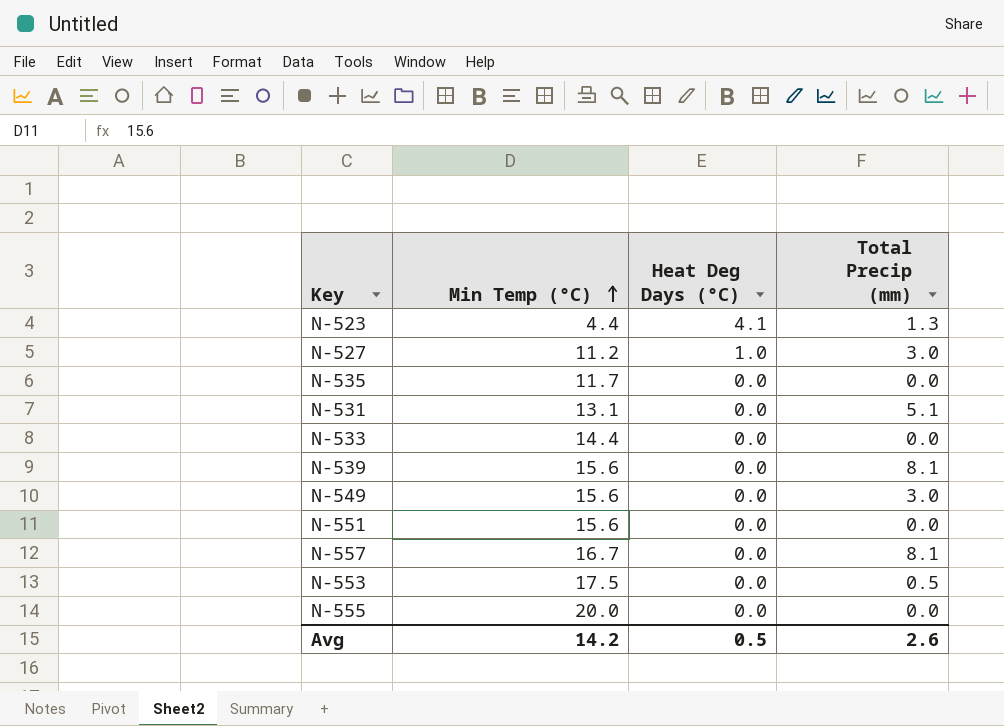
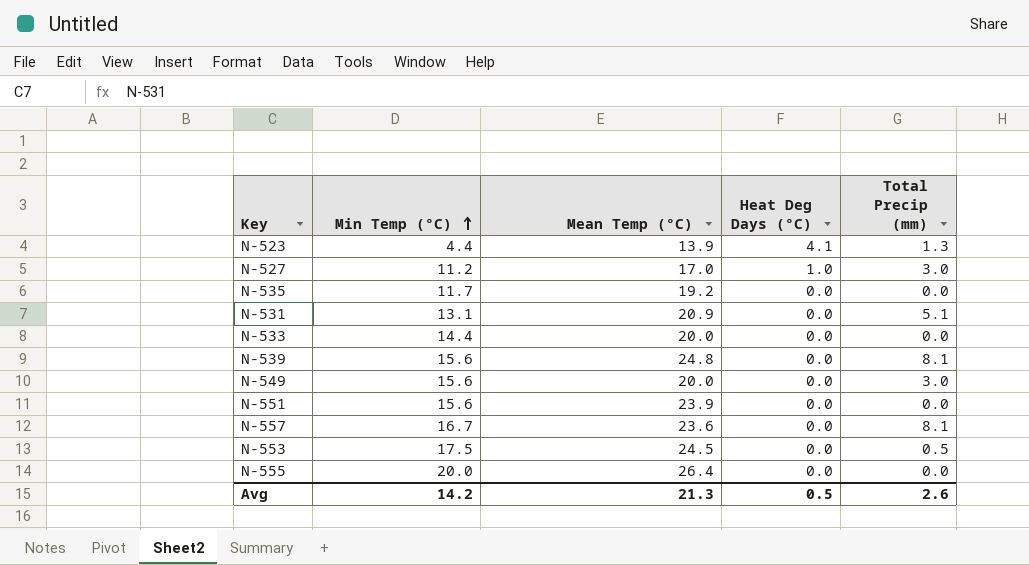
column Mean Temp (°C) | position: none -> 3

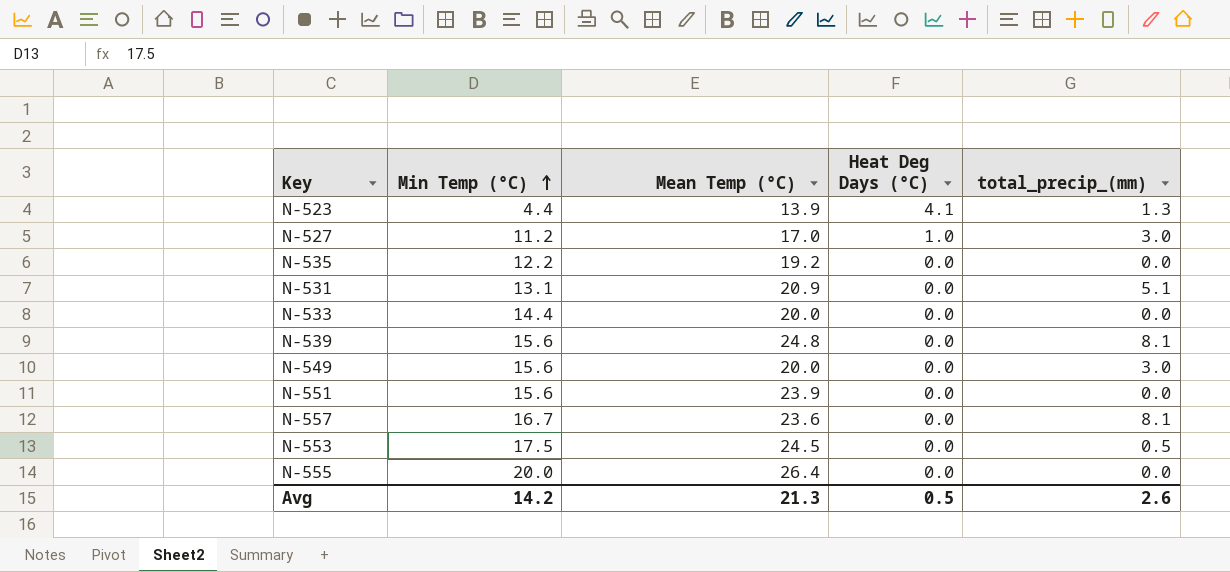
column name: Total Precip (mm) -> total_precip_(mm)
N-535 | Min Temp (°C): 11.7 -> 12.2

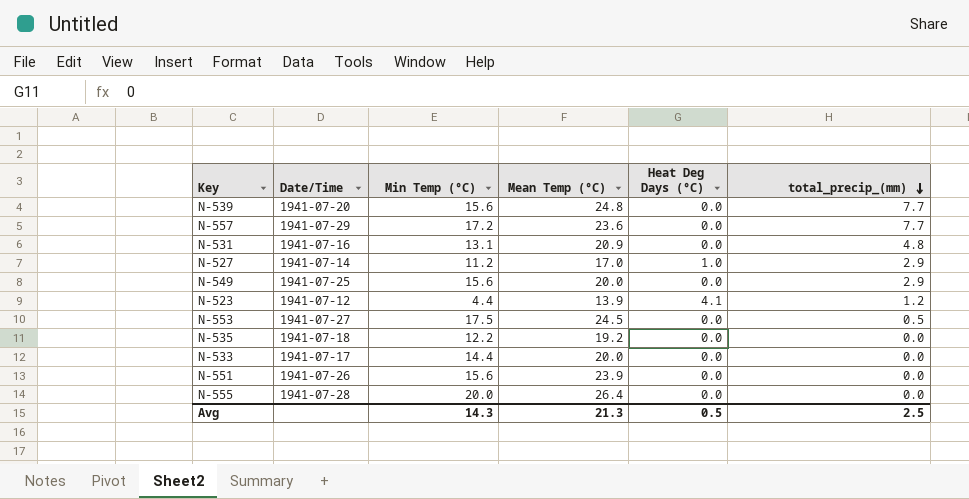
row order: Min Temp (°C) ascending -> total_precip_(mm) descending
column Date/Time | position: none -> 2
N-539 | total_precip_(mm): 8.1 -> 7.7
N-557 | Min Temp (°C): 16.7 -> 17.2
N-557 | total_precip_(mm): 8.1 -> 7.7
N-531 | total_precip_(mm): 5.1 -> 4.8
N-527 | total_precip_(mm): 3.0 -> 2.9
N-549 | total_precip_(mm): 3.0 -> 2.9
N-523 | total_precip_(mm): 1.3 -> 1.2
Avg | Min Temp (°C): 14.2 -> 14.3
Avg | total_precip_(mm): 2.6 -> 2.5

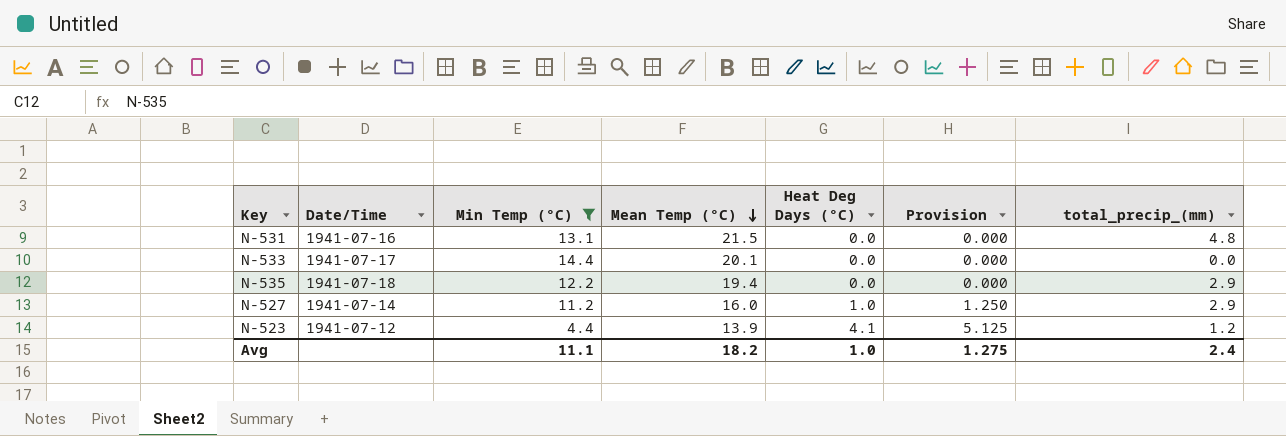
filter: none -> Min Temp (°C) <= 14.4
row order: total_precip_(mm) descending -> Mean Temp (°C) descending
column Provision | formula: none -> [Heat Deg Days (°C)] * 1.25
N-531 | Mean Temp (°C): 20.9 -> 21.5
N-533 | Mean Temp (°C): 20.0 -> 20.1
N-535 | Mean Temp (°C): 19.2 -> 19.4
N-535 | total_precip_(mm): 0.0 -> 2.9
N-527 | Mean Temp (°C): 17.0 -> 16.0
Avg | Min Temp (°C): 14.3 -> 11.1
Avg | Mean Temp (°C): 21.3 -> 18.2
Avg | Heat Deg Days (°C): 0.5 -> 1.0
Avg | total_precip_(mm): 2.5 -> 2.4

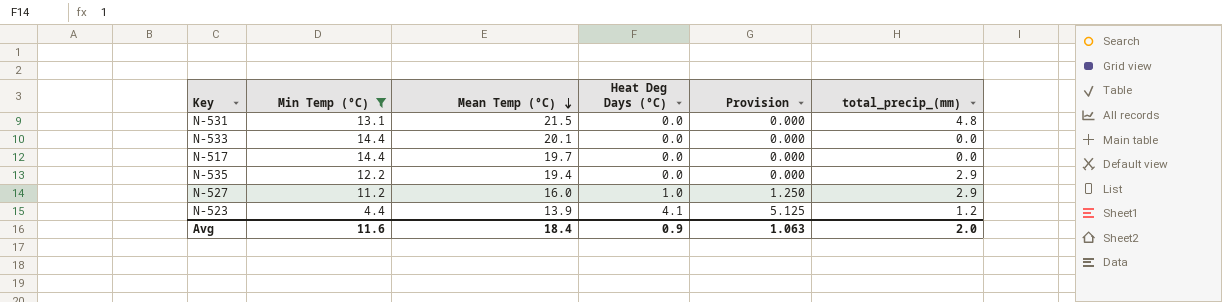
column Date/Time | position: 2 -> none
row N-517: none -> 14.4 | 19.7 | 0.0 | 0.000 | 0.0
Avg | Min Temp (°C): 11.1 -> 11.6
Avg | Mean Temp (°C): 18.2 -> 18.4
Avg | Heat Deg Days (°C): 1.0 -> 0.9
Avg | Provision: 1.275 -> 1.063
Avg | total_precip_(mm): 2.4 -> 2.0

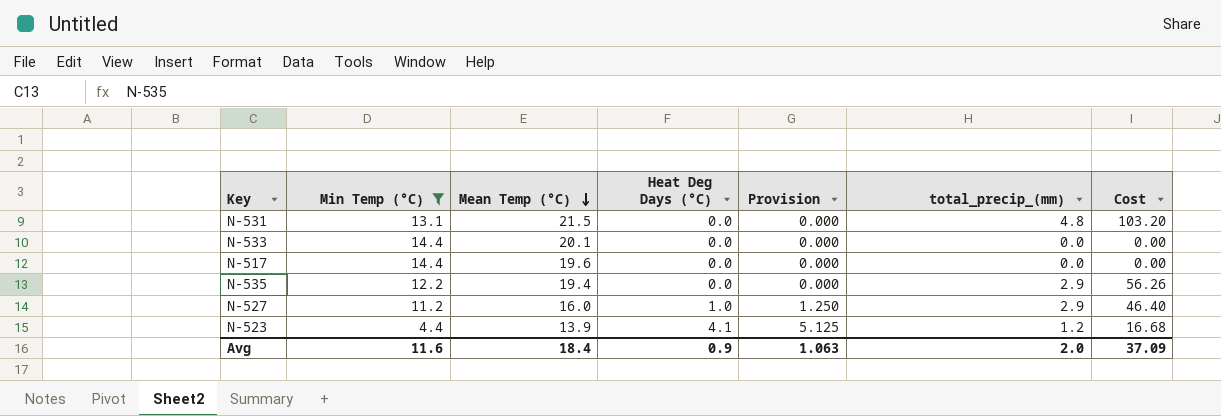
column Cost | formula: none -> [Mean Temp (°C)] * [total_precip_(mm)]
N-517 | Mean Temp (°C): 19.7 -> 19.6

